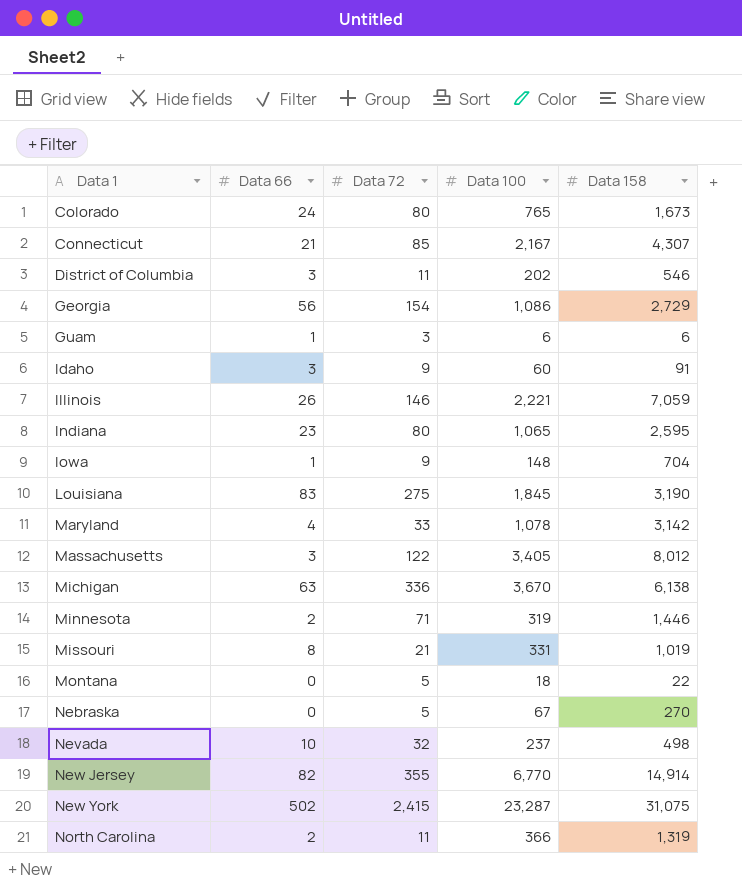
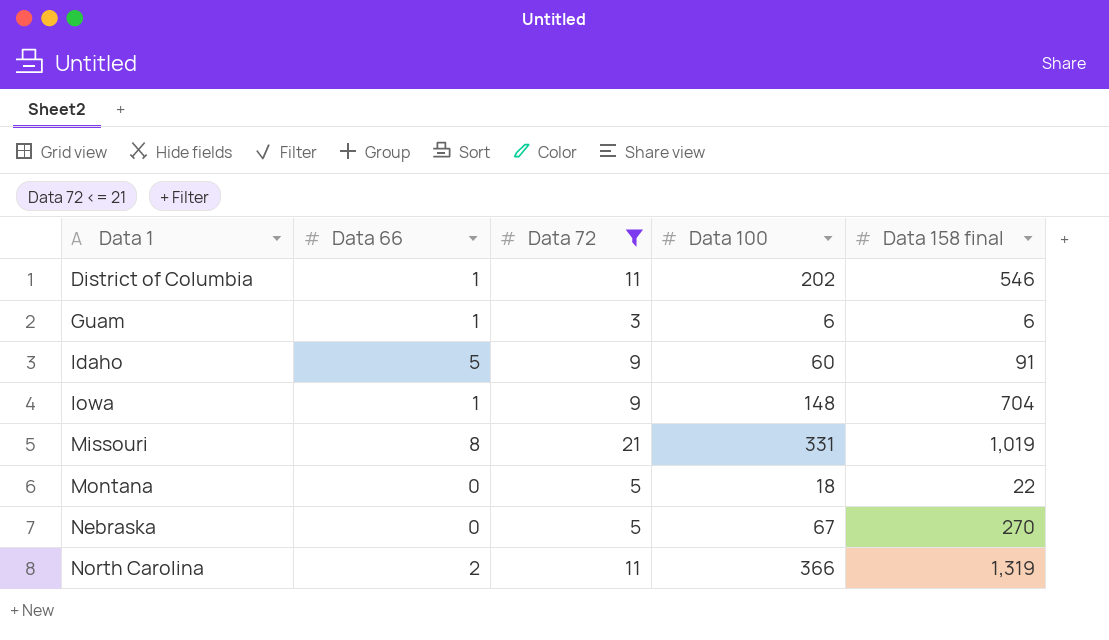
filter: none -> Data 72 <= 21
column name: Data 158 -> Data 158 final
District of Columbia | Data 66: 3 -> 1
Idaho | Data 66: 3 -> 5

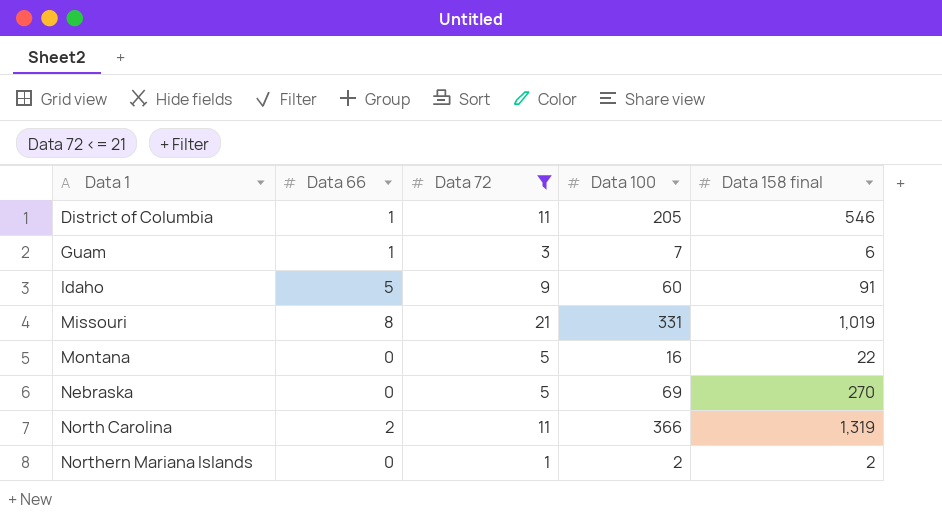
row Iowa: 1 | 9 | 148 | 704 -> none
District of Columbia | Data 100: 202 -> 205
Guam | Data 100: 6 -> 7
Montana | Data 100: 18 -> 16
Nebraska | Data 100: 67 -> 69
row Northern Mariana Islands: none -> 0 | 1 | 2 | 2

